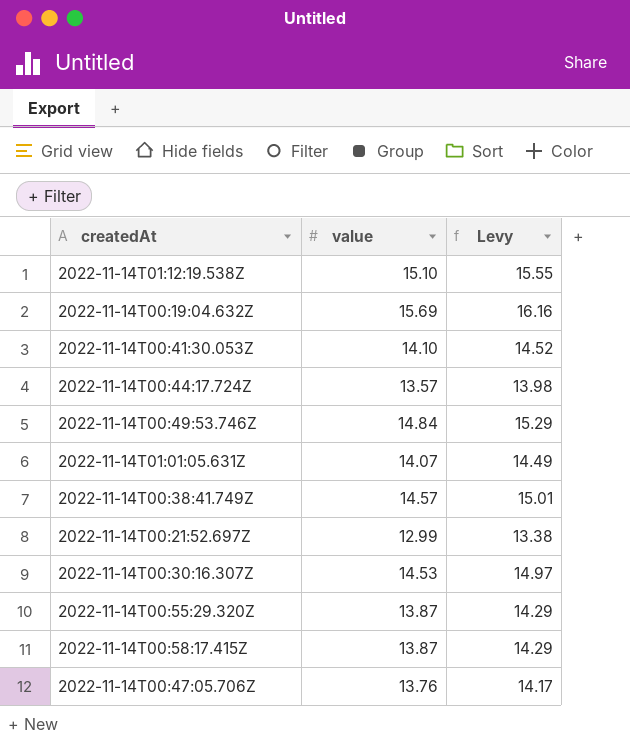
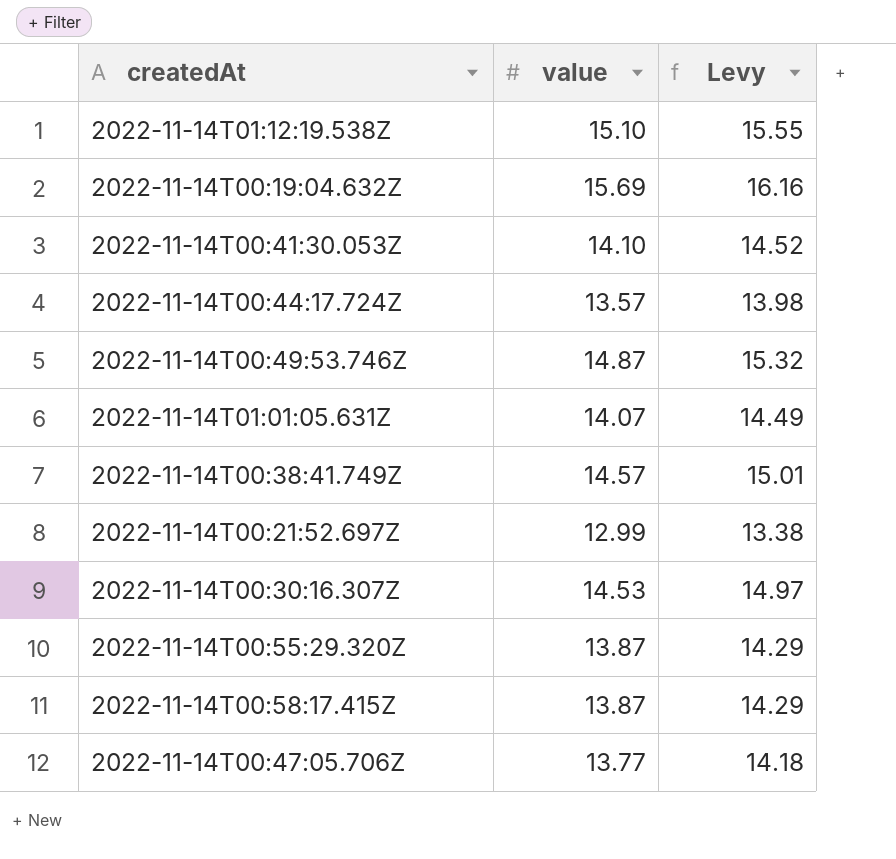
2022-11-14T00:49:53.746Z | value: 14.84 -> 14.87
2022-11-14T00:49:53.746Z | Levy: 15.29 -> 15.32
2022-11-14T00:47:05.706Z | value: 13.76 -> 13.77
2022-11-14T00:47:05.706Z | Levy: 14.17 -> 14.18

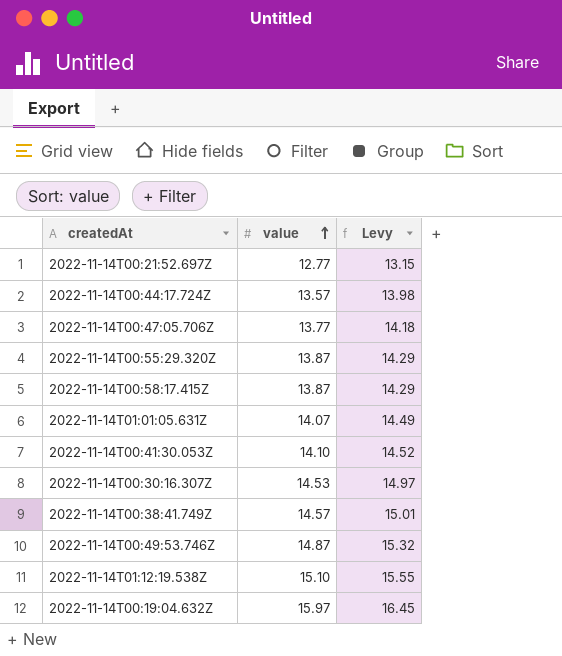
row order: none -> value ascending
2022-11-14T00:21:52.697Z | value: 12.99 -> 12.77
2022-11-14T00:21:52.697Z | Levy: 13.38 -> 13.15
2022-11-14T00:19:04.632Z | value: 15.69 -> 15.97
2022-11-14T00:19:04.632Z | Levy: 16.16 -> 16.45

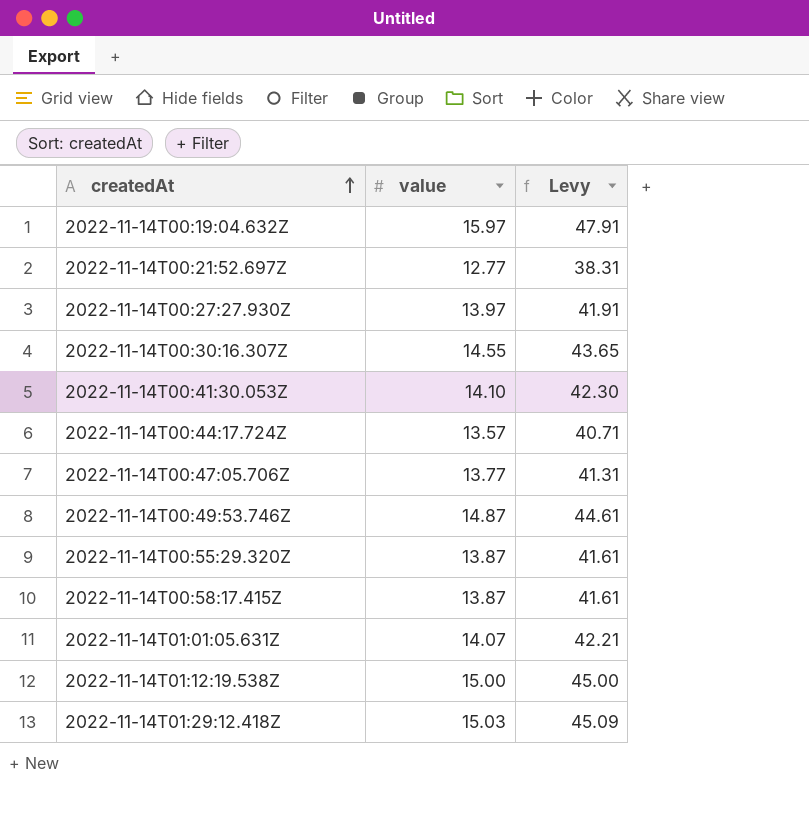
row order: value ascending -> createdAt ascending
column Levy | formula: [value] * 1.03 -> [value] * 3
row 2022-11-14T00:38:41.749Z: 14.57 | 15.01 -> none
row 2022-11-14T00:27:27.930Z: none -> 13.97 | 41.91
2022-11-14T00:30:16.307Z | value: 14.53 -> 14.55
2022-11-14T01:12:19.538Z | value: 15.10 -> 15.00
row 2022-11-14T01:29:12.418Z: none -> 15.03 | 45.09

